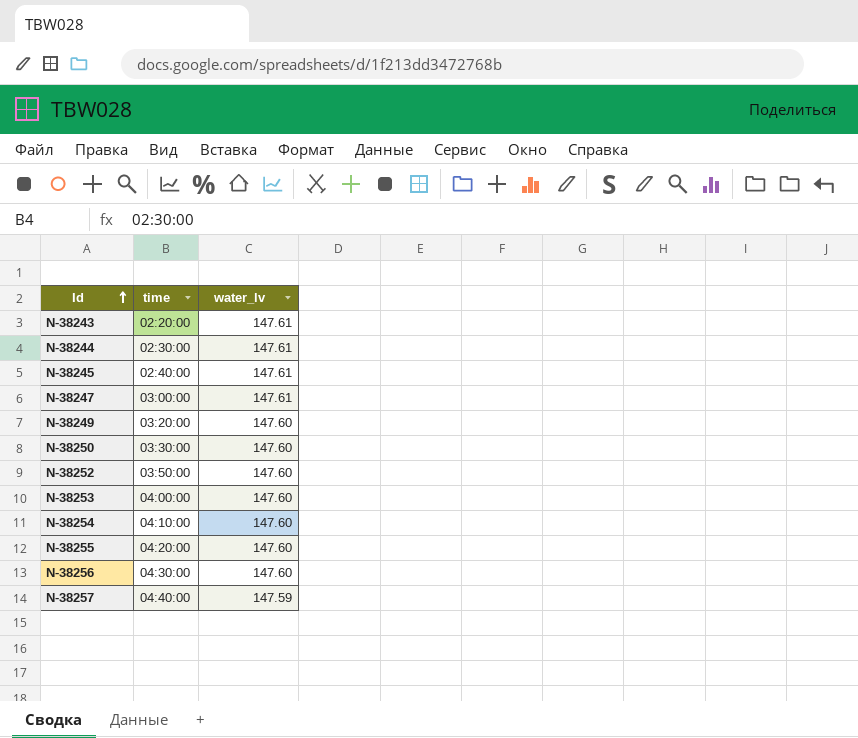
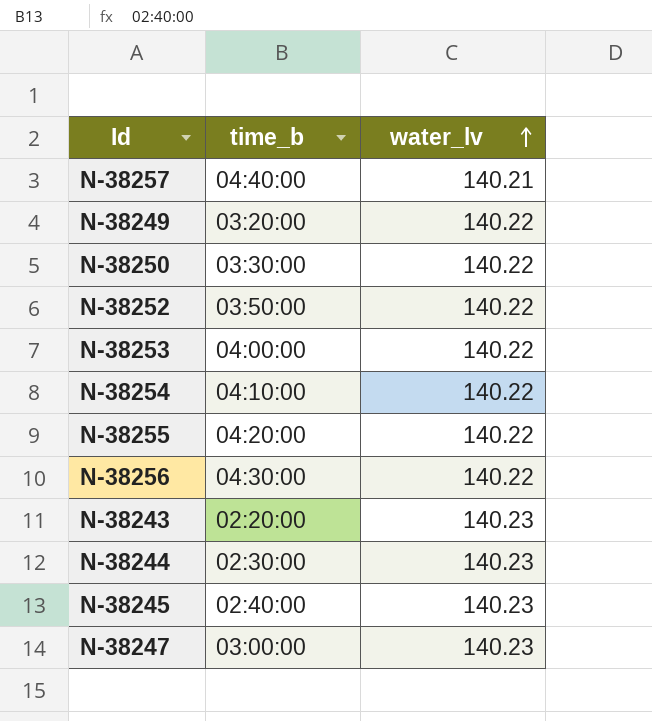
row order: Id ascending -> water_lv ascending
column name: time -> time_b
N-38257 | water_lv: 147.59 -> 140.21
N-38249 | water_lv: 147.60 -> 140.22
N-38250 | water_lv: 147.60 -> 140.22
N-38252 | water_lv: 147.60 -> 140.22
N-38253 | water_lv: 147.60 -> 140.22
N-38254 | water_lv: 147.60 -> 140.22
N-38255 | water_lv: 147.60 -> 140.22
N-38256 | water_lv: 147.60 -> 140.22
N-38243 | water_lv: 147.61 -> 140.23
N-38244 | water_lv: 147.61 -> 140.23
N-38245 | water_lv: 147.61 -> 140.23
N-38247 | water_lv: 147.61 -> 140.23

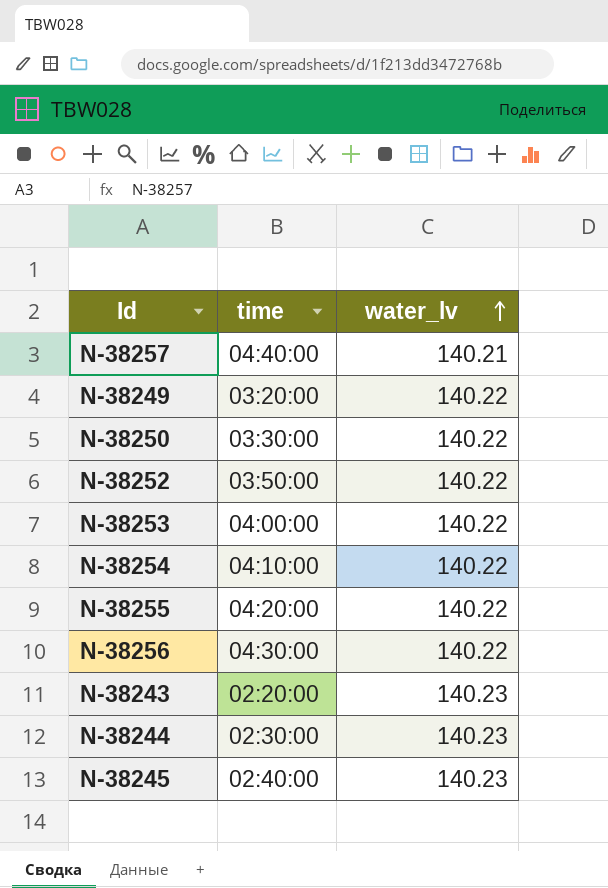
column name: time_b -> time
row N-38247: 03:00:00 | 140.23 -> none

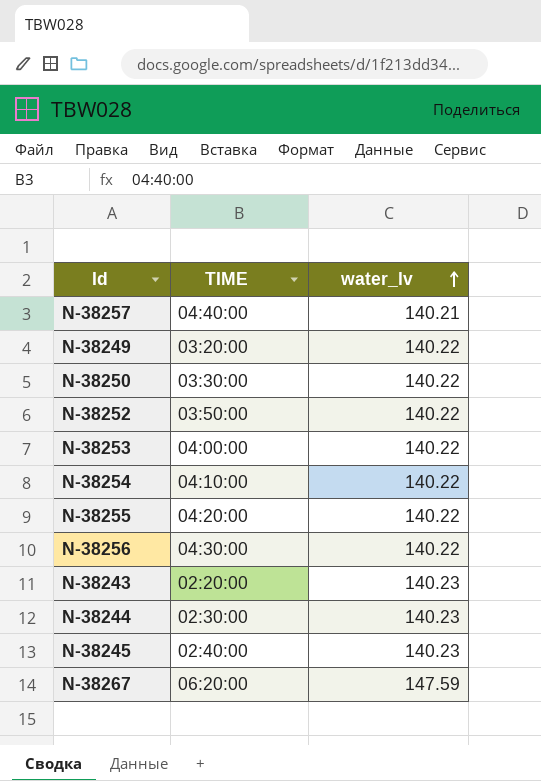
column name: time -> TIME
row N-38267: none -> 06:20:00 | 147.59

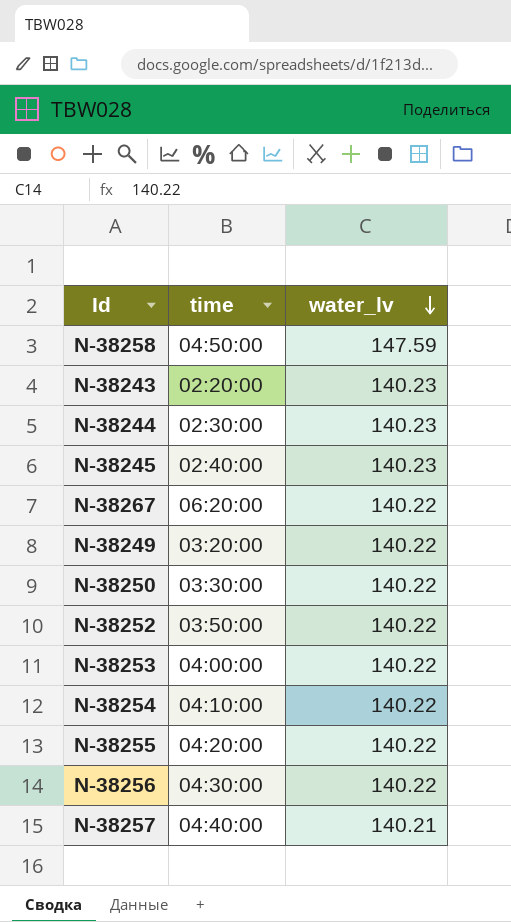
row order: water_lv ascending -> water_lv descending
column name: TIME -> time
row N-38258: none -> 04:50:00 | 147.59
N-38267 | water_lv: 147.59 -> 140.22

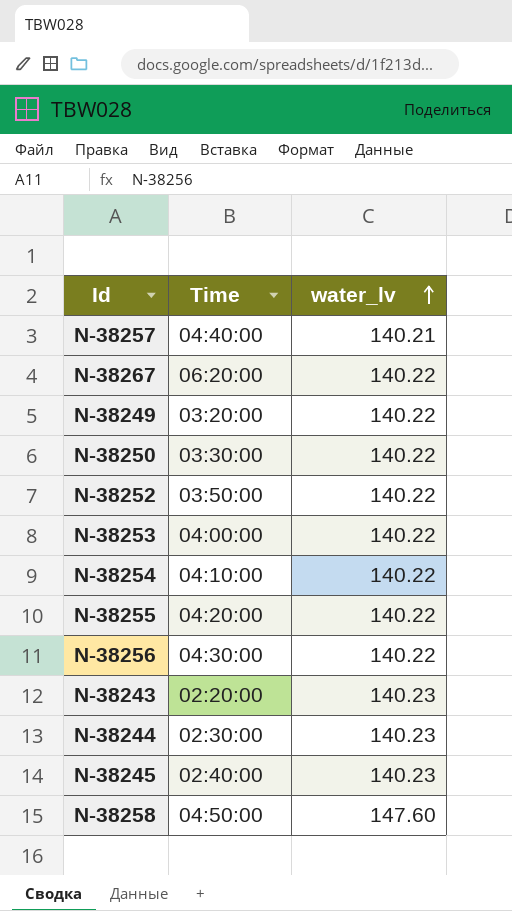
row order: water_lv descending -> water_lv ascending
column name: time -> Time
N-38258 | water_lv: 147.59 -> 147.60

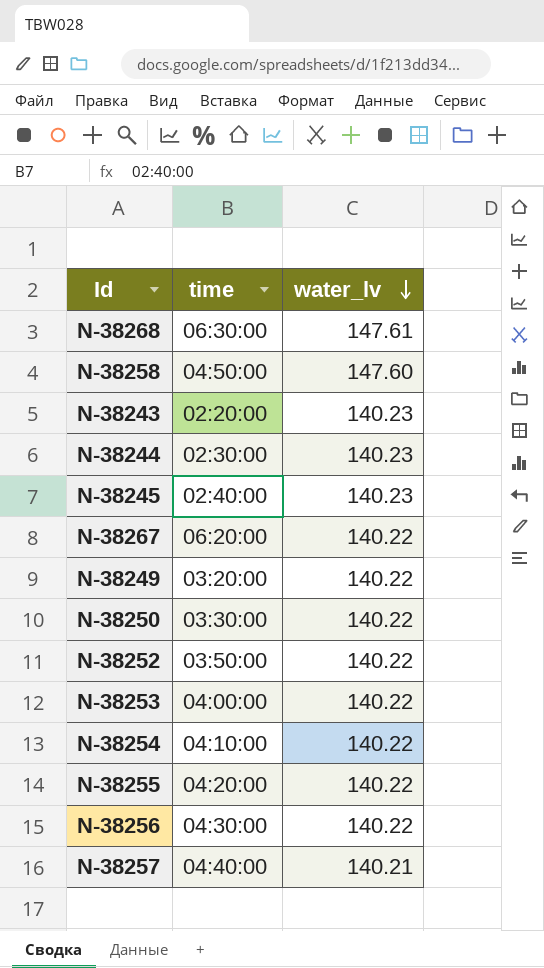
row order: water_lv ascending -> water_lv descending
column name: Time -> time
row N-38268: none -> 06:30:00 | 147.61

